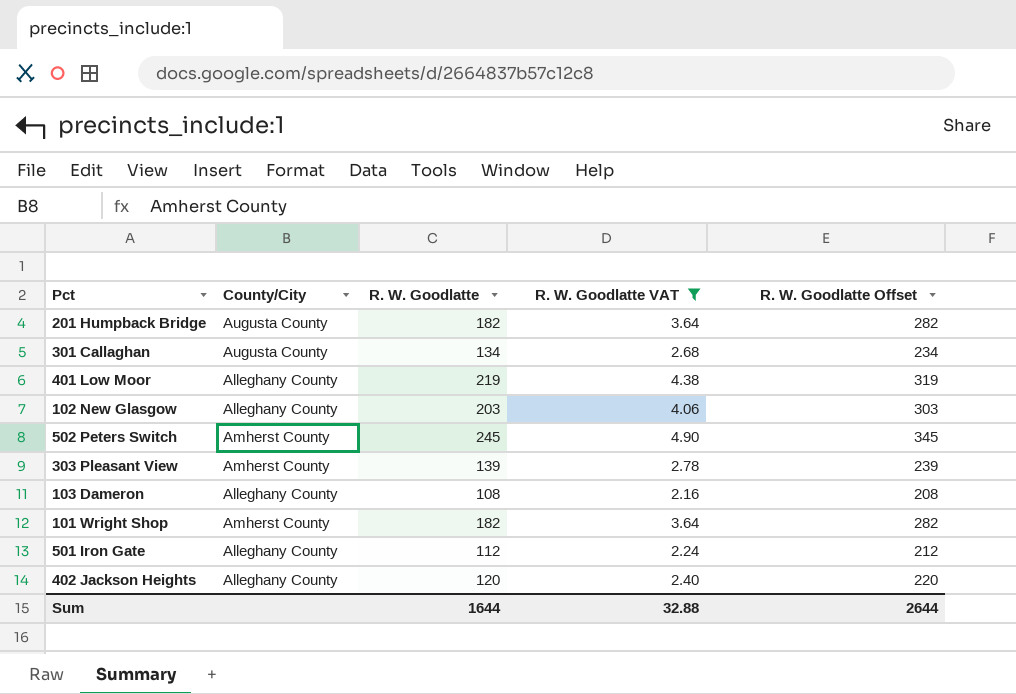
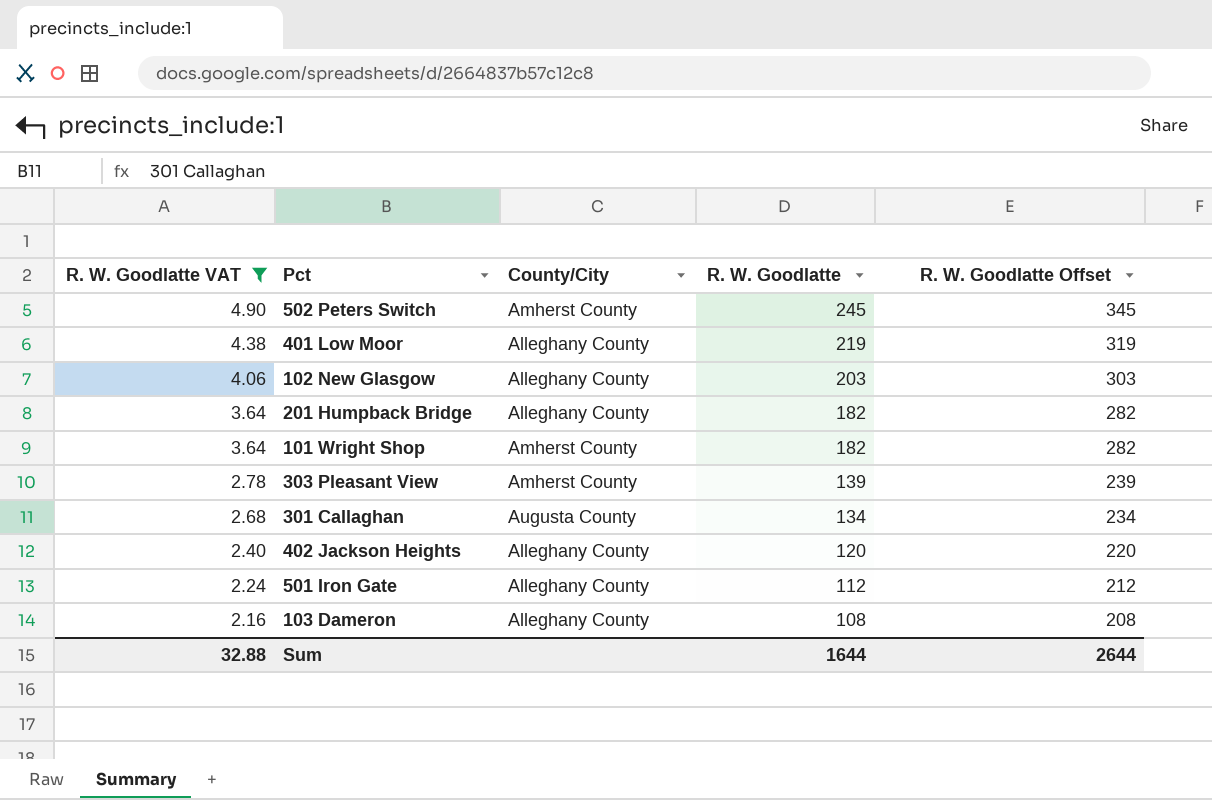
row order: none -> R. W. Goodlatte VAT descending
column R. W. Goodlatte VAT | position: 4 -> 1
201 Humpback Bridge | County/City: Augusta County -> Alleghany County

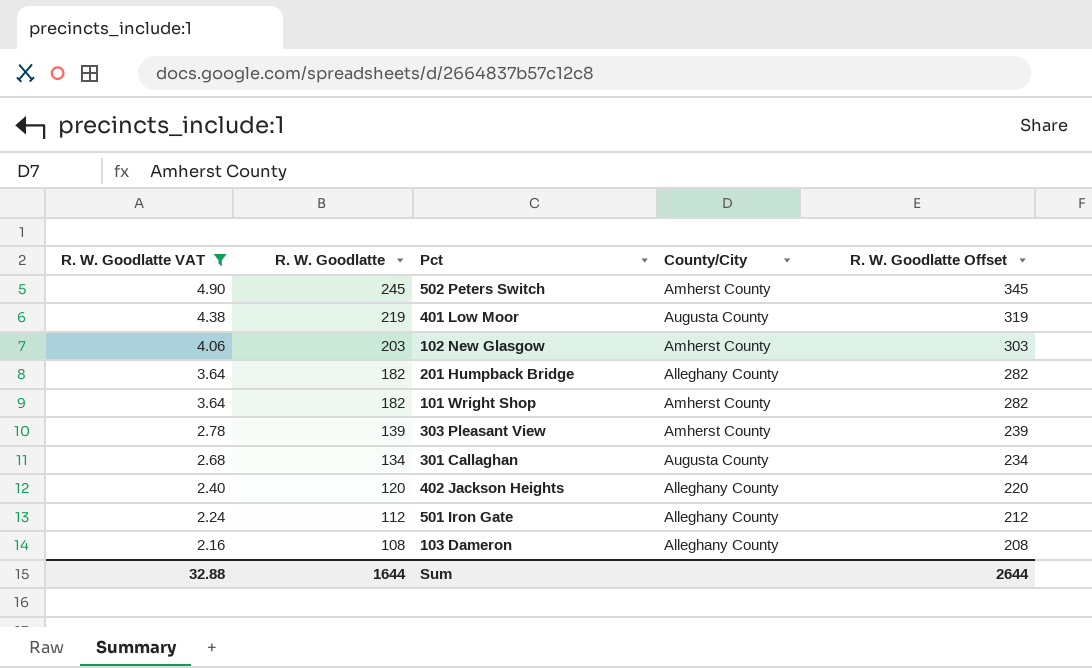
column R. W. Goodlatte | position: 4 -> 2
401 Low Moor | County/City: Alleghany County -> Augusta County
102 New Glasgow | County/City: Alleghany County -> Amherst County

